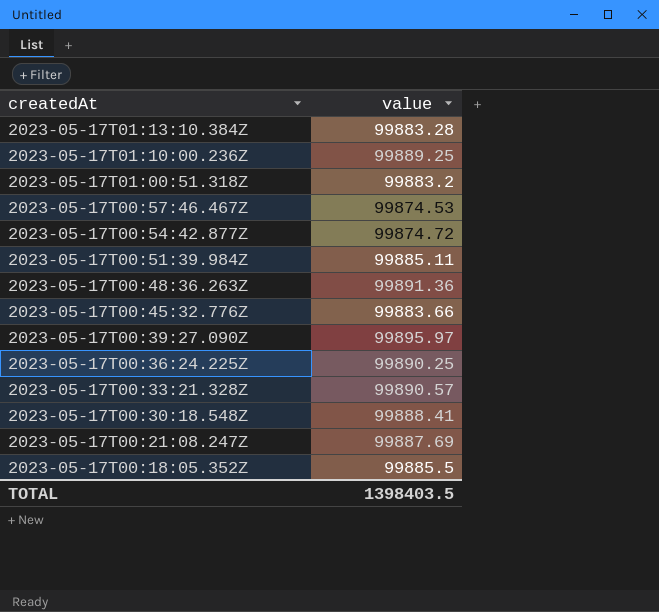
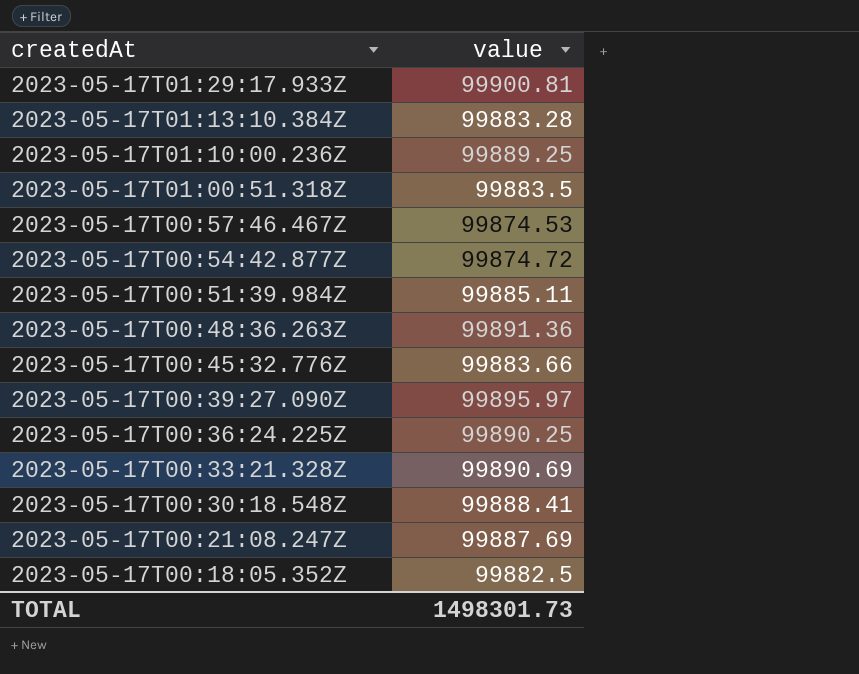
row 2023-05-17T01:29:17.933Z: none -> 99900.81
2023-05-17T01:00:51.318Z | value: 99883.2 -> 99883.5
2023-05-17T00:33:21.328Z | value: 99890.57 -> 99890.69
2023-05-17T00:18:05.352Z | value: 99885.5 -> 99882.5
TOTAL | value: 1398403.5 -> 1498301.73

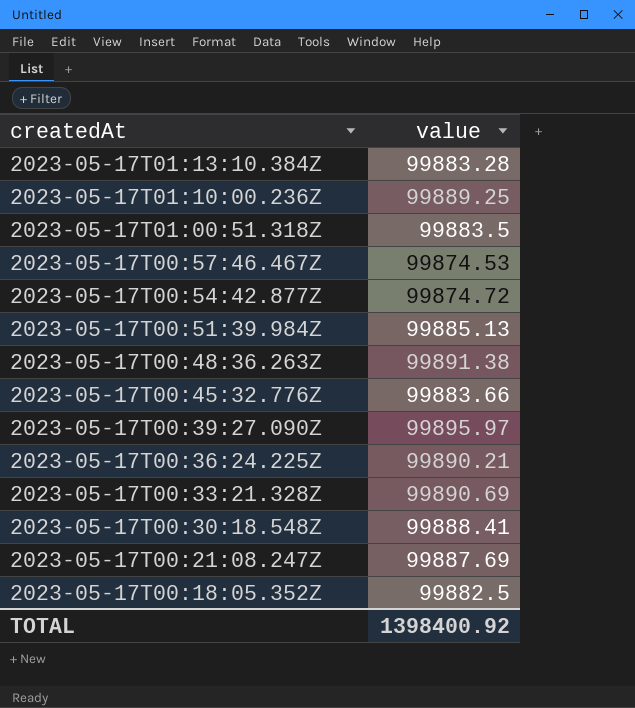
row 2023-05-17T01:29:17.933Z: 99900.81 -> none
2023-05-17T00:51:39.984Z | value: 99885.11 -> 99885.13
2023-05-17T00:48:36.263Z | value: 99891.36 -> 99891.38
2023-05-17T00:36:24.225Z | value: 99890.25 -> 99890.21
TOTAL | value: 1498301.73 -> 1398400.92

